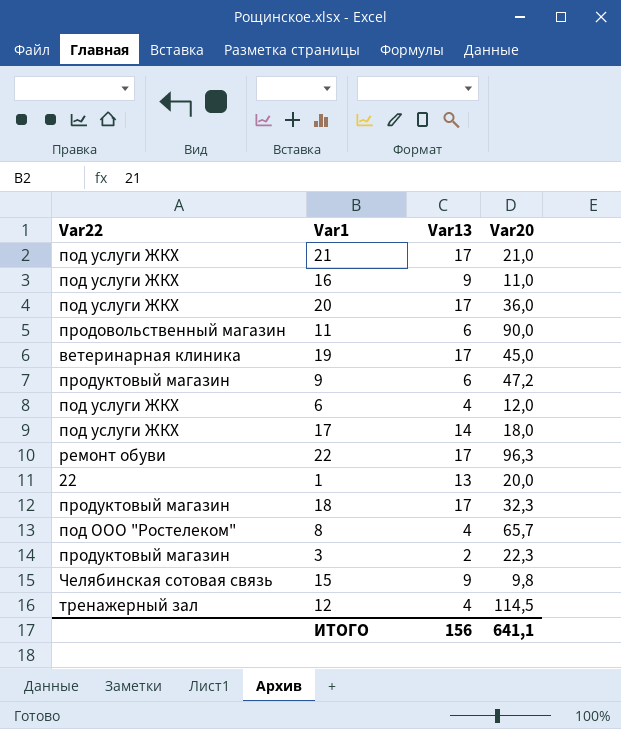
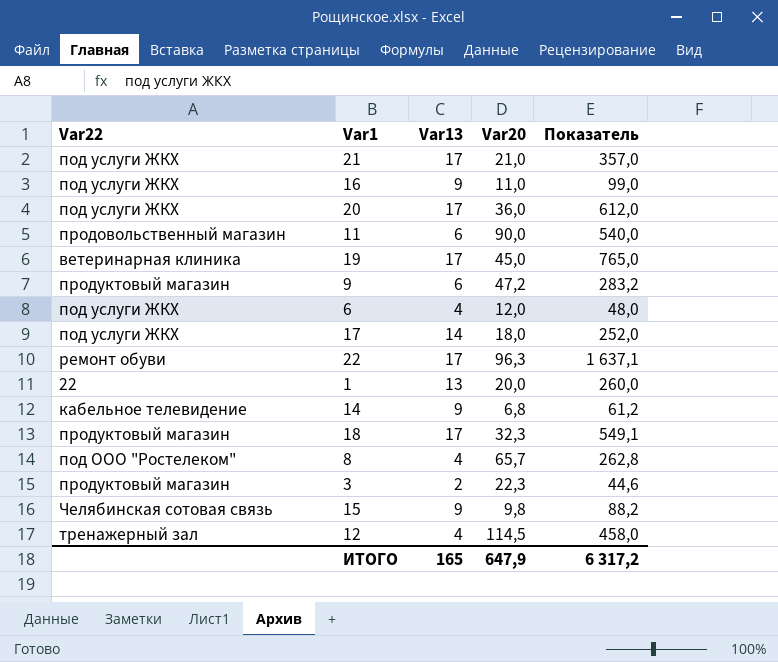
column Показатель | formula: none -> [Var13] * [Var20]
row 14: none -> кабельное телевидение | 9 | 6,8 | 61,2
ИТОГО | Var13: 156 -> 165
ИТОГО | Var20: 641,1 -> 647,9

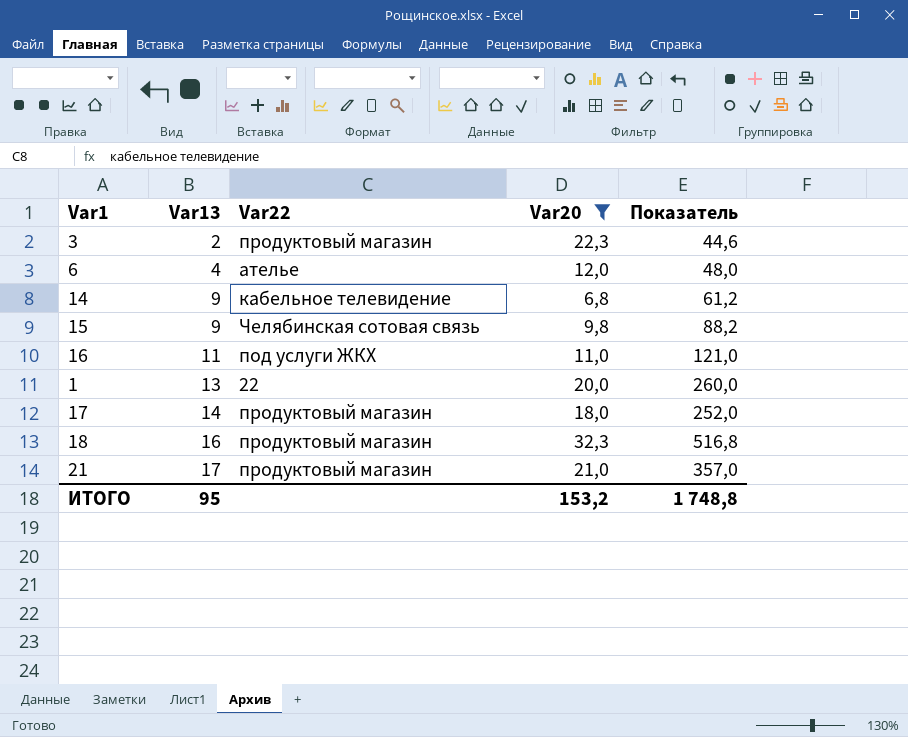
filter: none -> Var20 <= 32,3
row order: none -> Var13 ascending
column Var22 | position: 1 -> 3
6 | Var22: под услуги ЖКХ -> ателье
16 | Var13: 9 -> 11
16 | Показатель: 99,0 -> 121,0
17 | Var22: под услуги ЖКХ -> продуктовый магазин
18 | Var13: 17 -> 16
18 | Показатель: 549,1 -> 516,8
21 | Var22: под услуги ЖКХ -> продуктовый магазин
ИТОГО | Var13: 165 -> 95
ИТОГО | Var20: 647,9 -> 153,2
ИТОГО | Показатель: 6 317,2 -> 1 748,8

